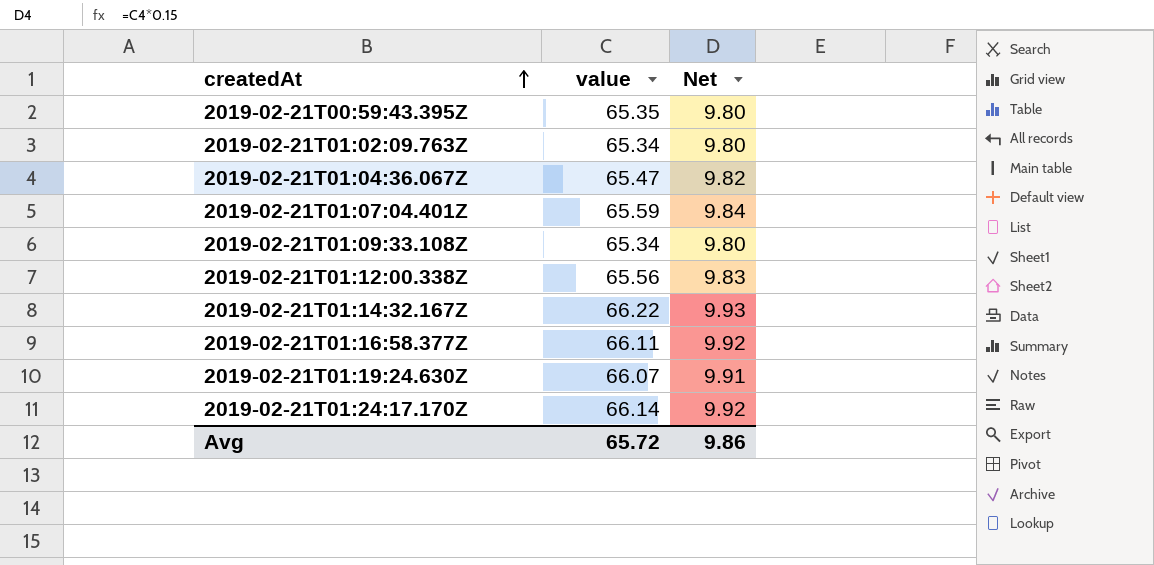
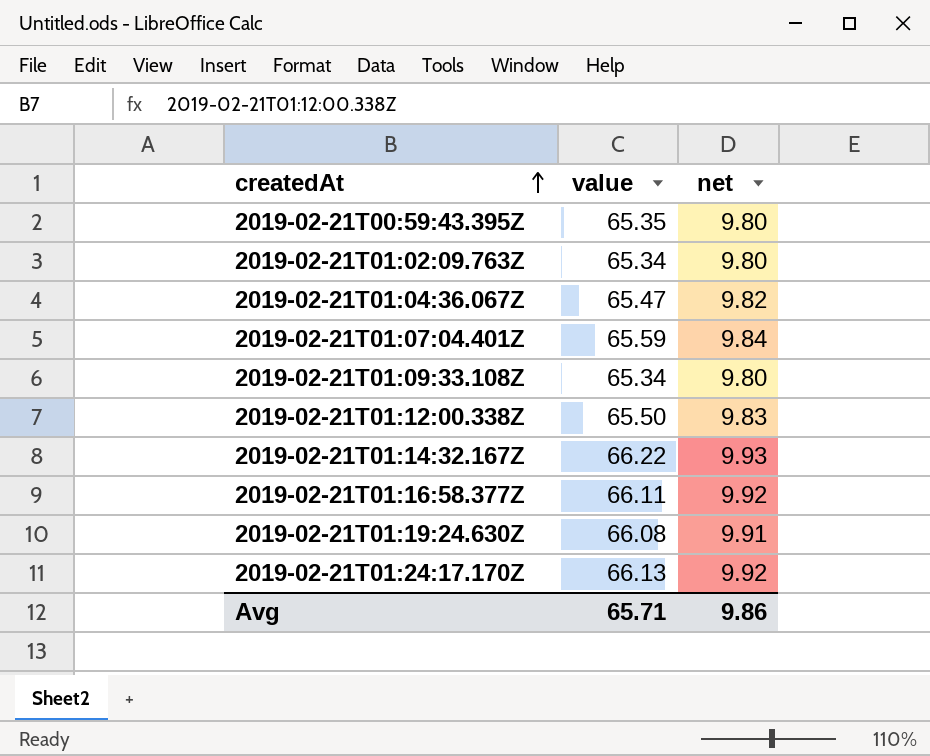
column name: Net -> net
2019-02-21T01:12:00.338Z | value: 65.56 -> 65.50
2019-02-21T01:19:24.630Z | value: 66.07 -> 66.08
2019-02-21T01:24:17.170Z | value: 66.14 -> 66.13
Avg | value: 65.72 -> 65.71

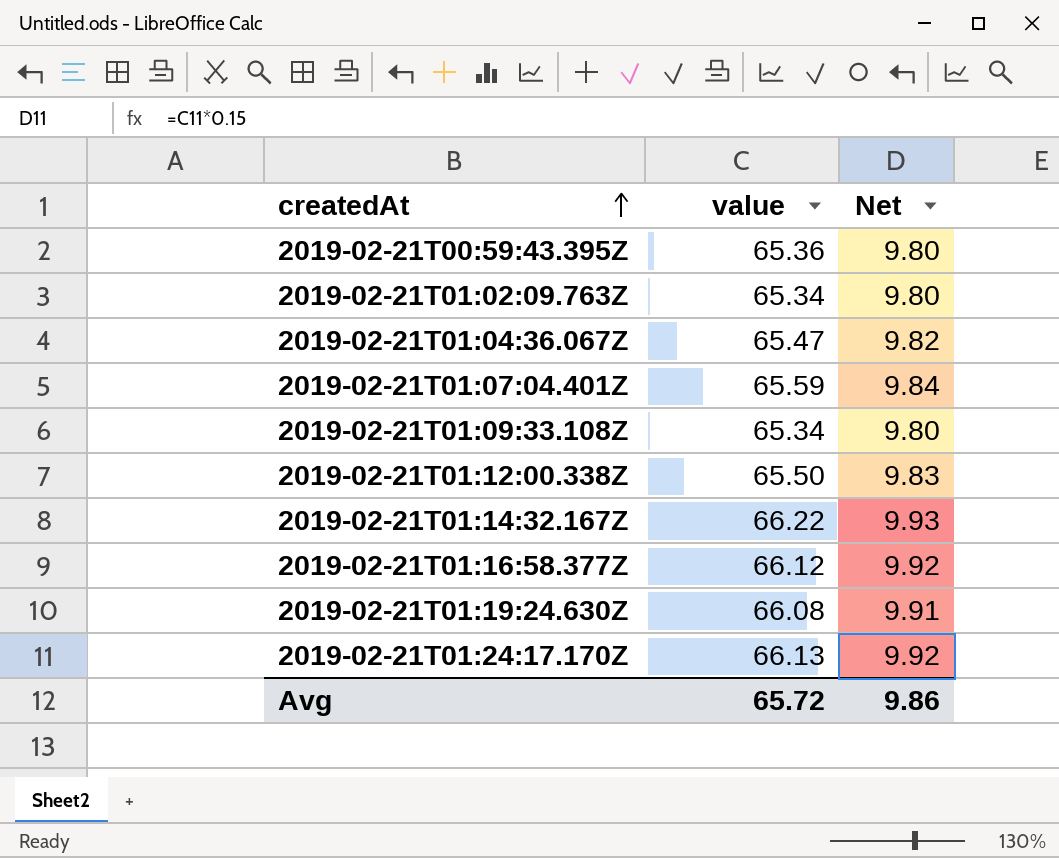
column name: net -> Net
2019-02-21T00:59:43.395Z | value: 65.35 -> 65.36
2019-02-21T01:16:58.377Z | value: 66.11 -> 66.12
Avg | value: 65.71 -> 65.72

